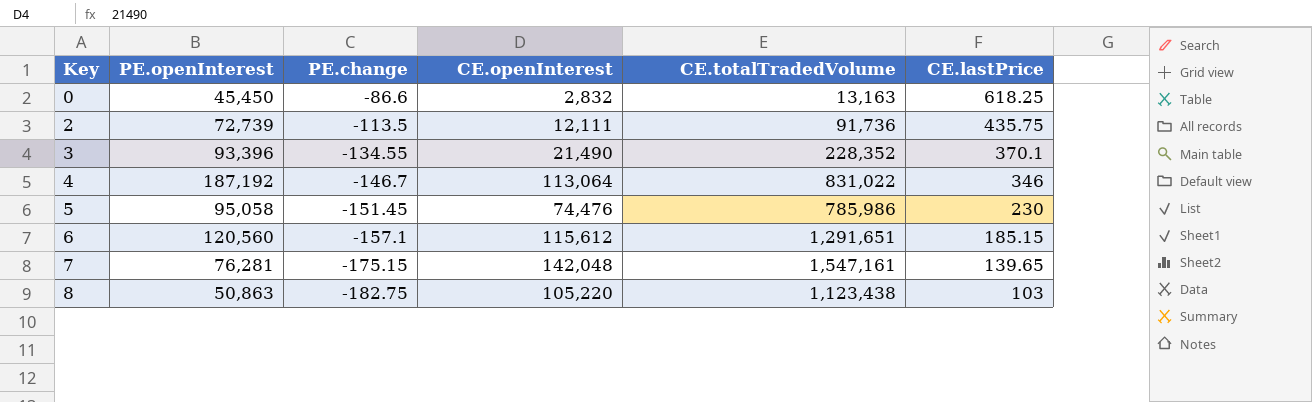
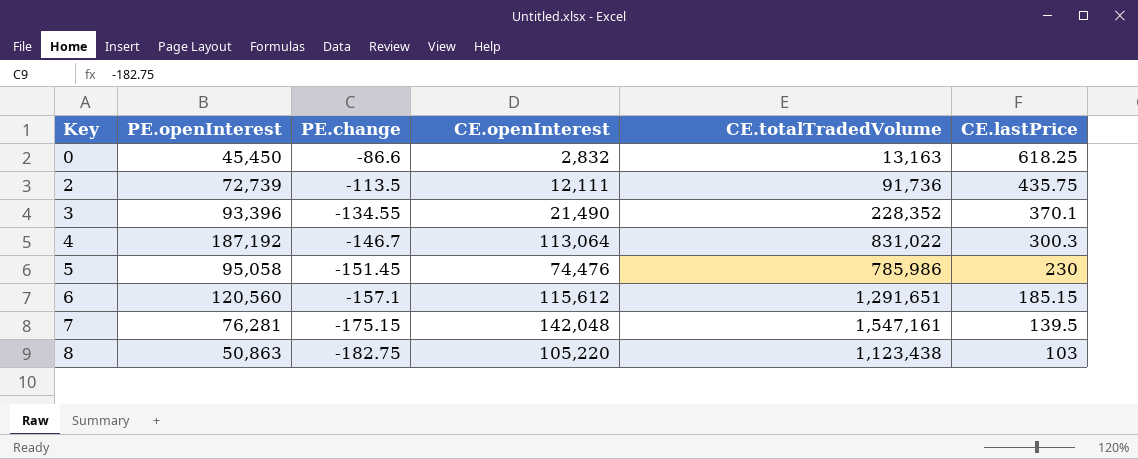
4 | CE.lastPrice: 346 -> 300.3
7 | CE.lastPrice: 139.65 -> 139.5

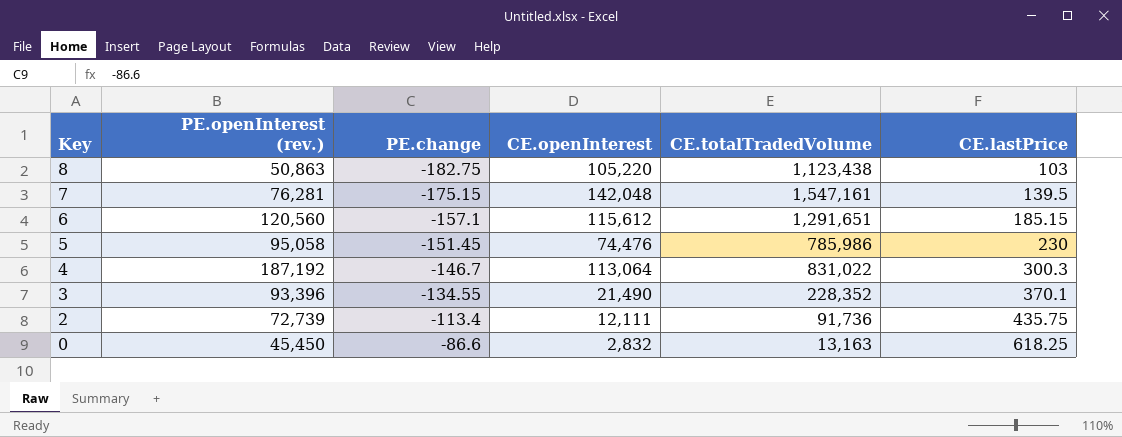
row order: Key ascending -> Key descending
column name: PE.openInterest -> PE.openInterest (rev.)
2 | PE.change: -113.5 -> -113.4

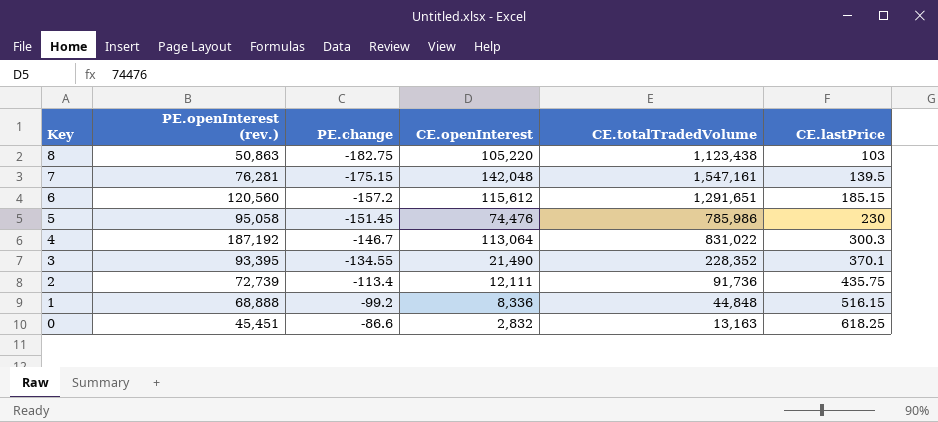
6 | PE.change: -157.1 -> -157.2
3 | PE.openInterest (rev.): 93,396 -> 93,395
row 1: none -> 68,888 | -99.2 | 8,336 | 44,848 | 516.15
0 | PE.openInterest (rev.): 45,450 -> 45,451

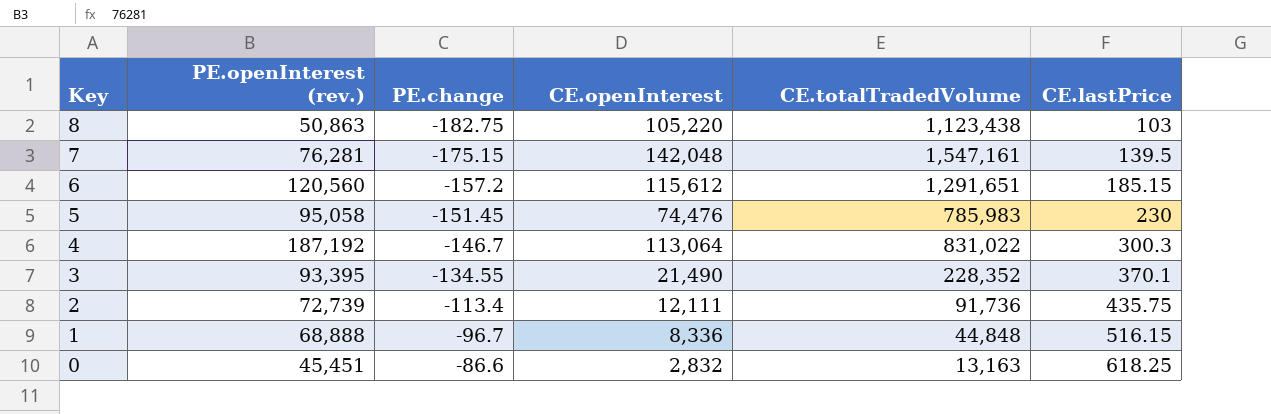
5 | CE.totalTradedVolume: 785,986 -> 785,983
1 | PE.change: -99.2 -> -96.7

